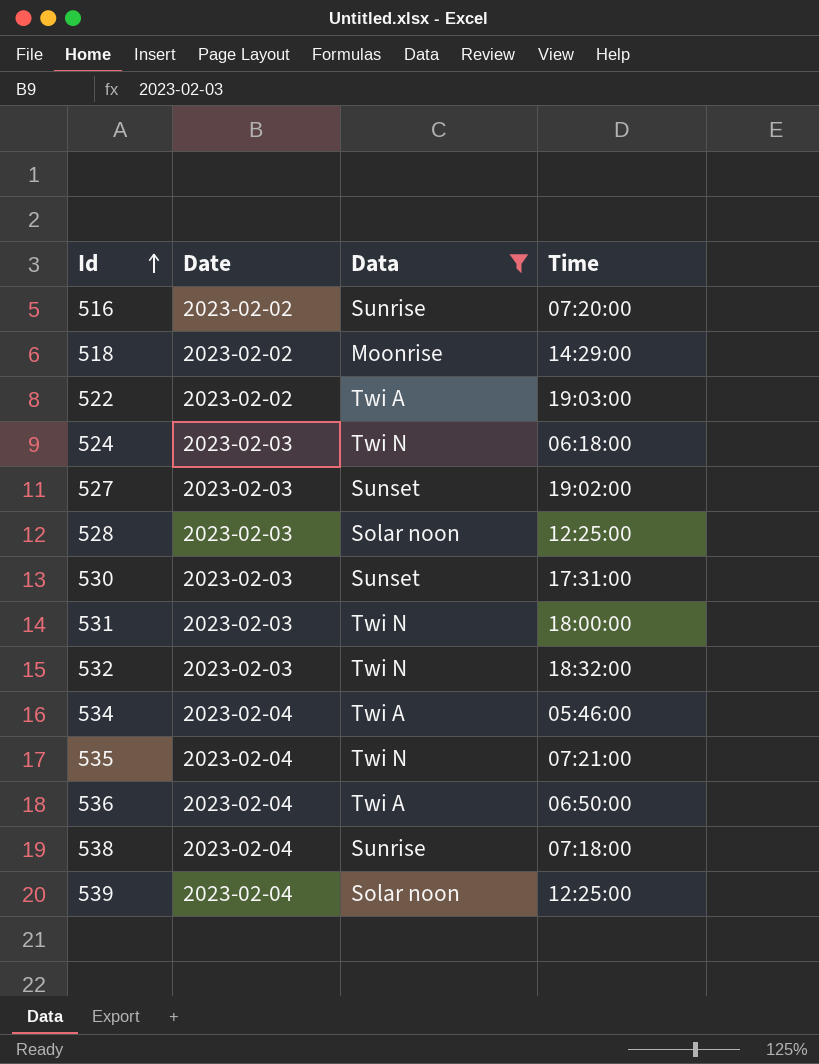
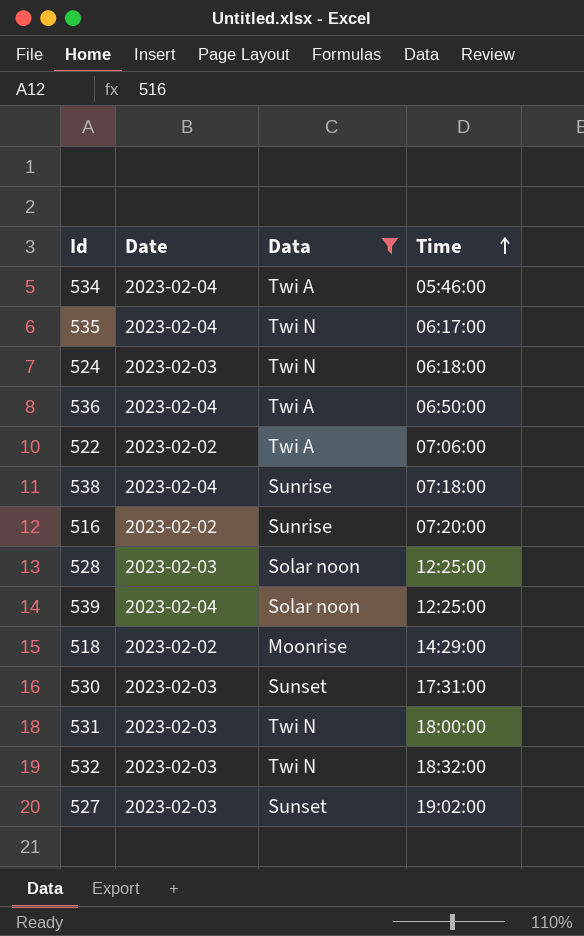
row order: Id ascending -> Time ascending
535 | Time: 07:21:00 -> 06:17:00
522 | Time: 19:03:00 -> 07:06:00

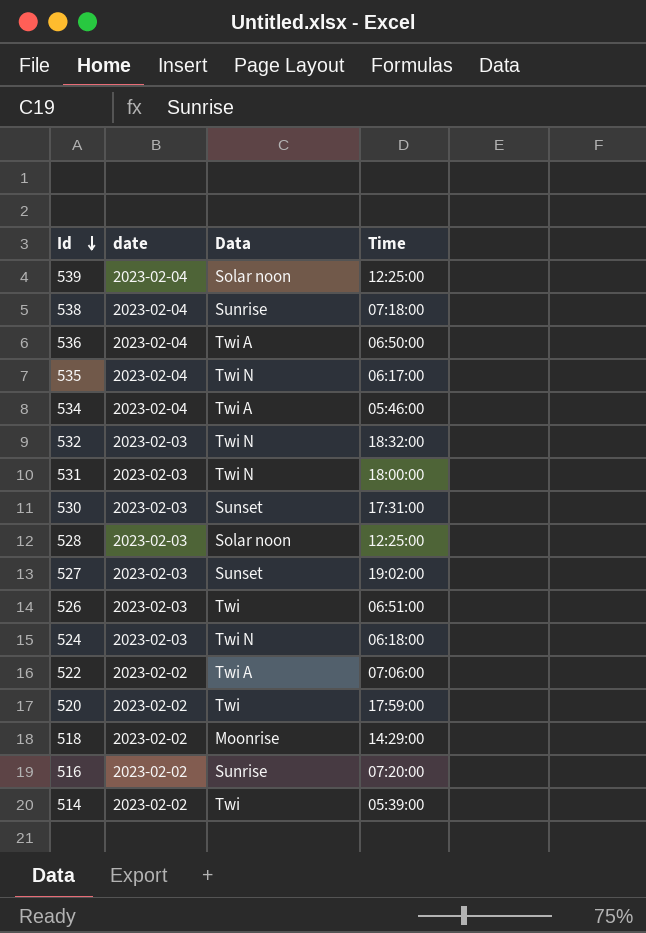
filter: Data != Twi -> none
row order: Time ascending -> Id descending
column name: Date -> date

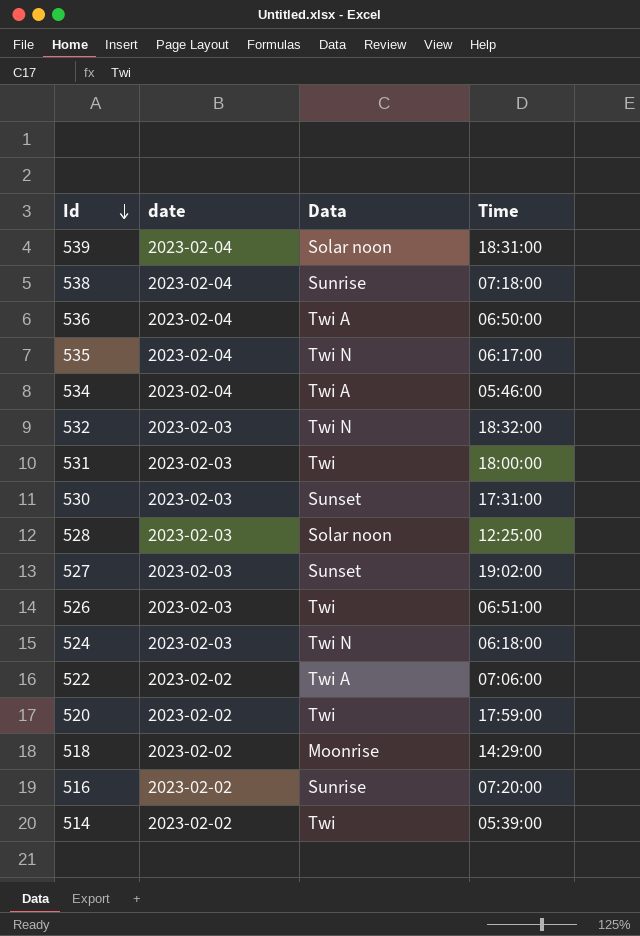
539 | Time: 12:25:00 -> 18:31:00
531 | Data: Twi N -> Twi

